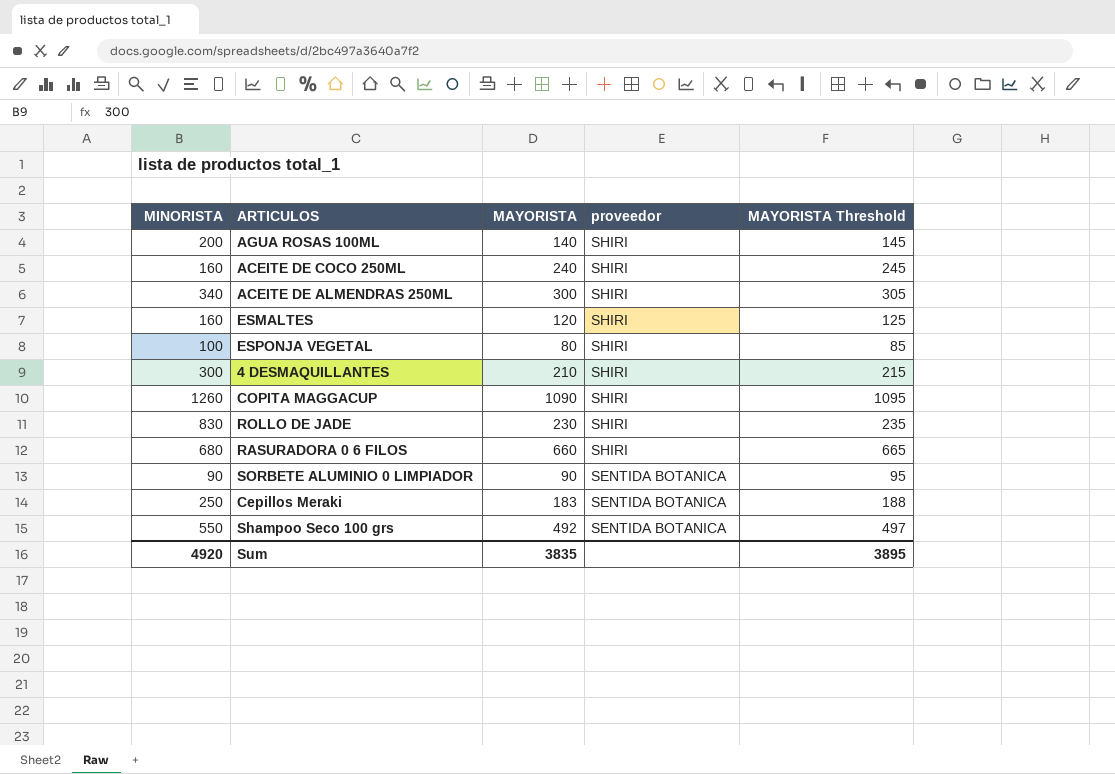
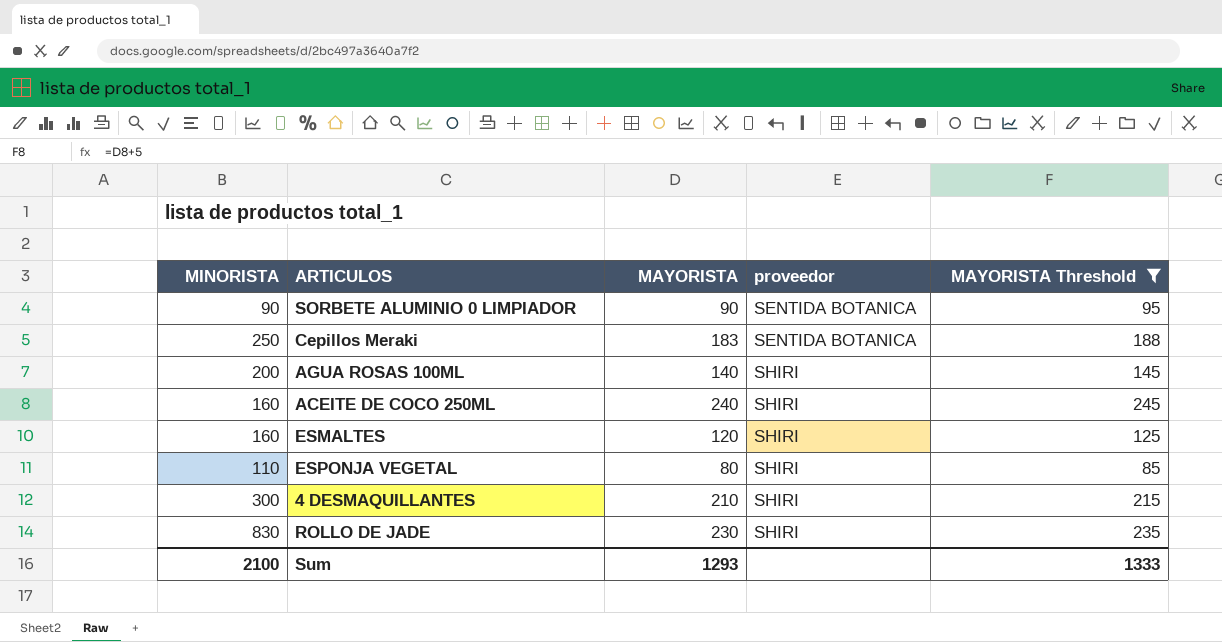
filter: none -> MAYORISTA Threshold <= 245
row order: proveedor descending -> proveedor ascending
ESPONJA VEGETAL | MINORISTA: 100 -> 110
Sum | MINORISTA: 4920 -> 2100
Sum | MAYORISTA: 3835 -> 1293
Sum | MAYORISTA Threshold: 3895 -> 1333

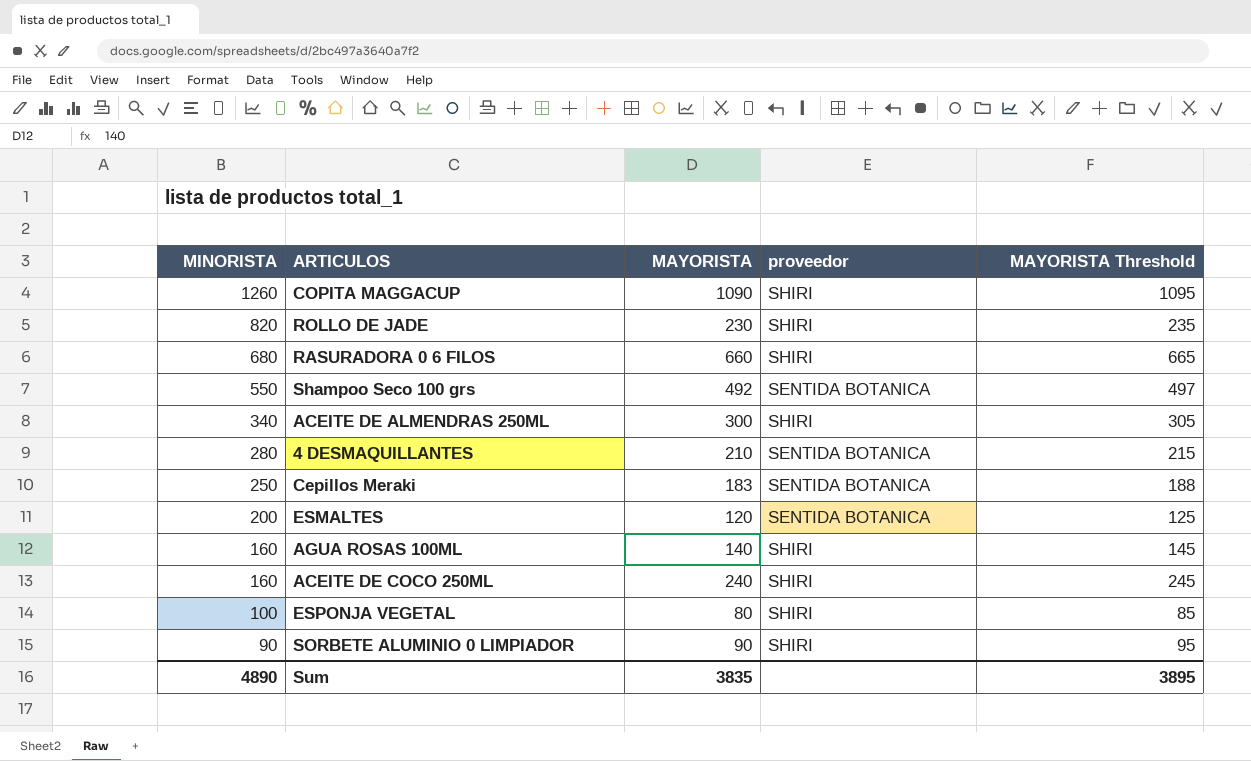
filter: MAYORISTA Threshold <= 245 -> none
row order: proveedor ascending -> MINORISTA descending
ROLLO DE JADE | MINORISTA: 830 -> 820
4 DESMAQUILLANTES | MINORISTA: 300 -> 280
4 DESMAQUILLANTES | proveedor: SHIRI -> SENTIDA BOTANICA
ESMALTES | MINORISTA: 160 -> 200
ESMALTES | proveedor: SHIRI -> SENTIDA BOTANICA
AGUA ROSAS 100ML | MINORISTA: 200 -> 160
ESPONJA VEGETAL | MINORISTA: 110 -> 100
SORBETE ALUMINIO 0 LIMPIADOR | proveedor: SENTIDA BOTANICA -> SHIRI
Sum | MINORISTA: 2100 -> 4890
Sum | MAYORISTA: 1293 -> 3835
Sum | MAYORISTA Threshold: 1333 -> 3895

